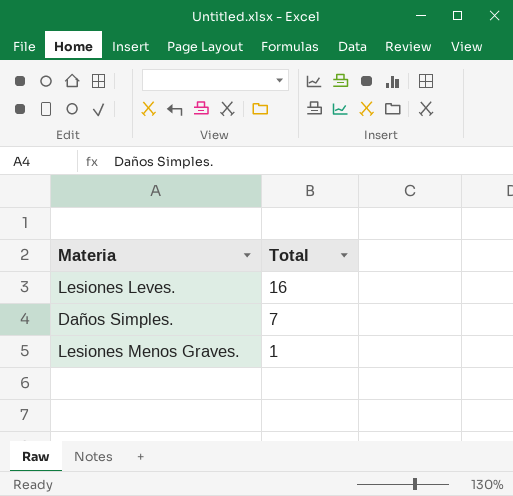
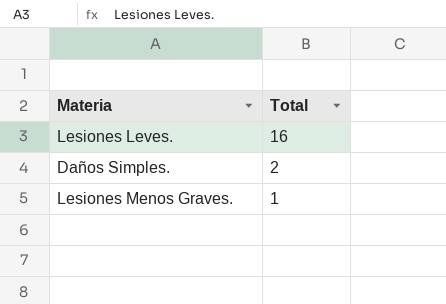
Daños Simples. | Total: 7 -> 2

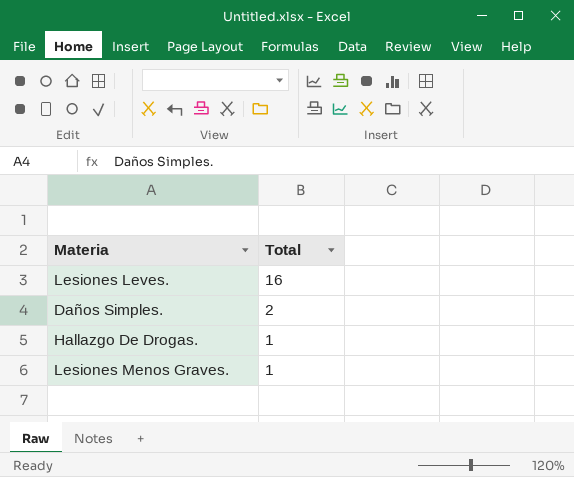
row Hallazgo De Drogas.: none -> 1

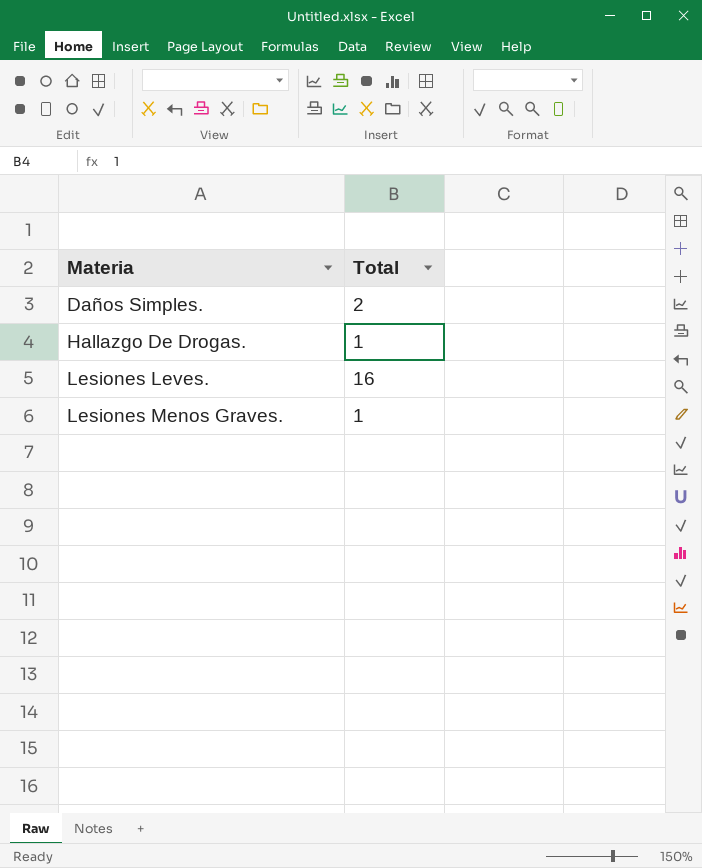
row order: Total descending -> Materia ascending

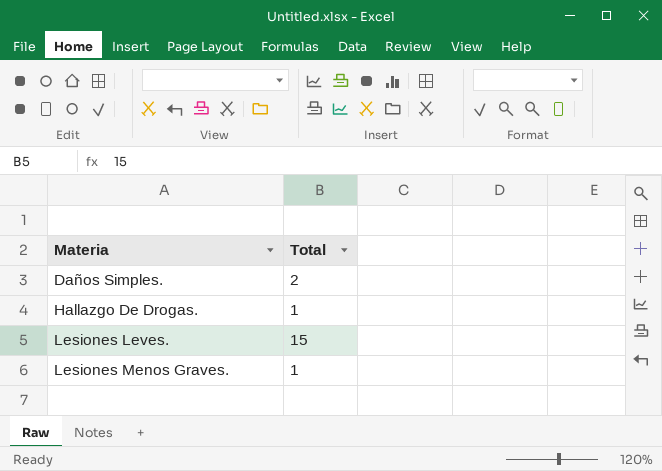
Lesiones Leves. | Total: 16 -> 15

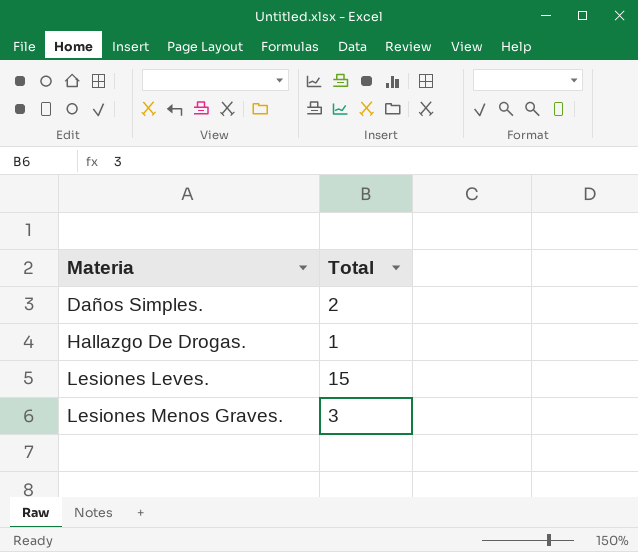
Lesiones Menos Graves. | Total: 1 -> 3

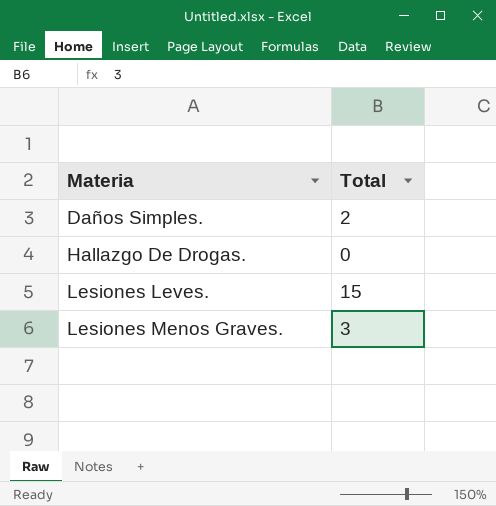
Hallazgo De Drogas. | Total: 1 -> 0

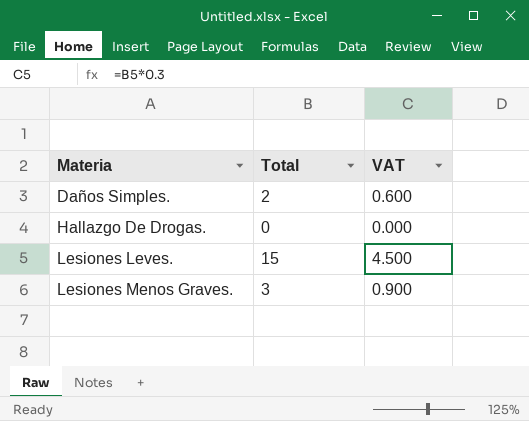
column VAT | formula: none -> [Total] * 0.3

